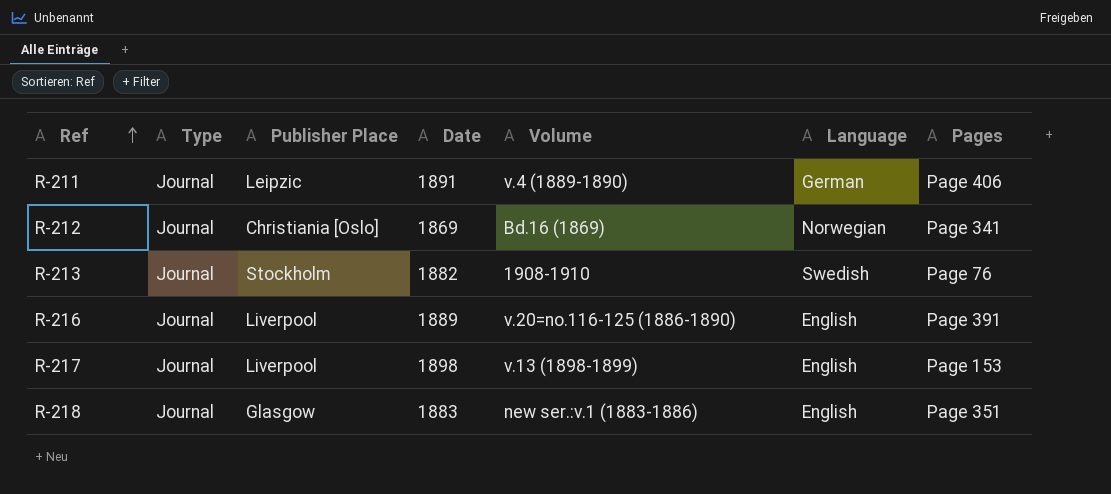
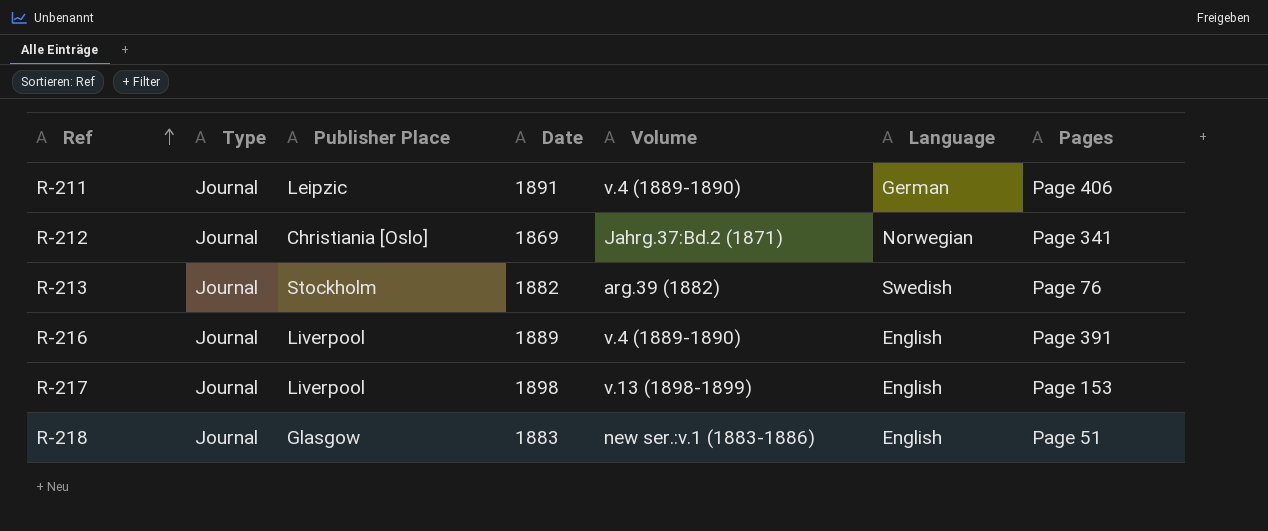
R-212 | Volume: Bd.16 (1869) -> Jahrg.37:Bd.2 (1871)
R-213 | Volume: 1908-1910 -> arg.39 (1882)
R-216 | Volume: v.20=no.116-125 (1886-1890) -> v.4 (1889-1890)
R-218 | Pages: Page 351 -> Page 51

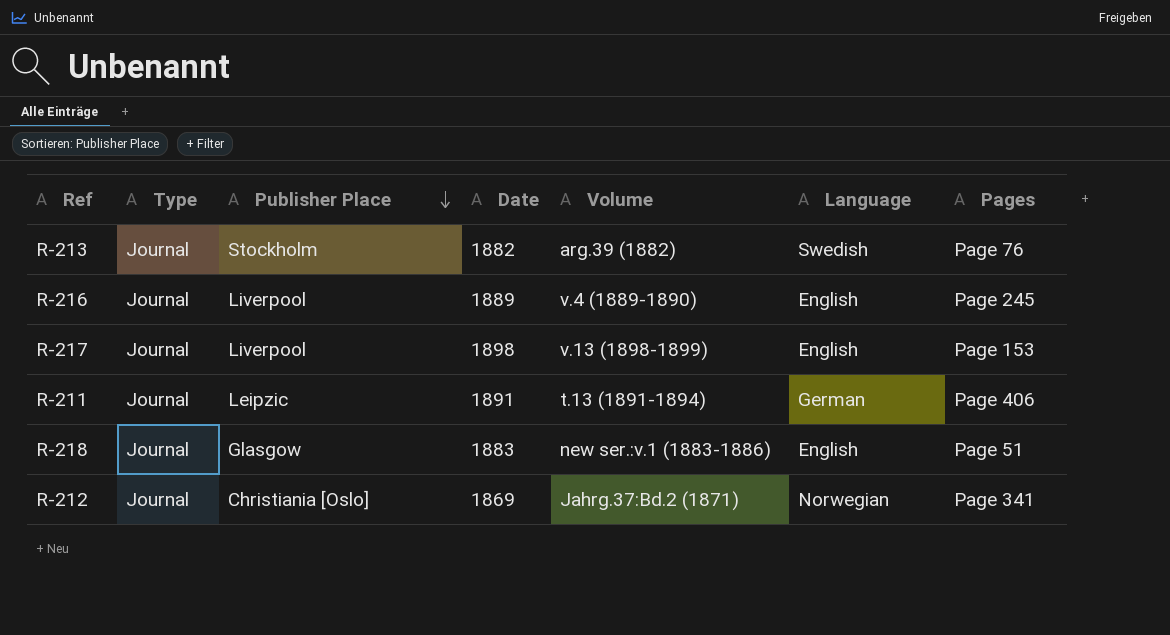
row order: Ref ascending -> Publisher Place descending
R-216 | Pages: Page 391 -> Page 245
R-211 | Volume: v.4 (1889-1890) -> t.13 (1891-1894)

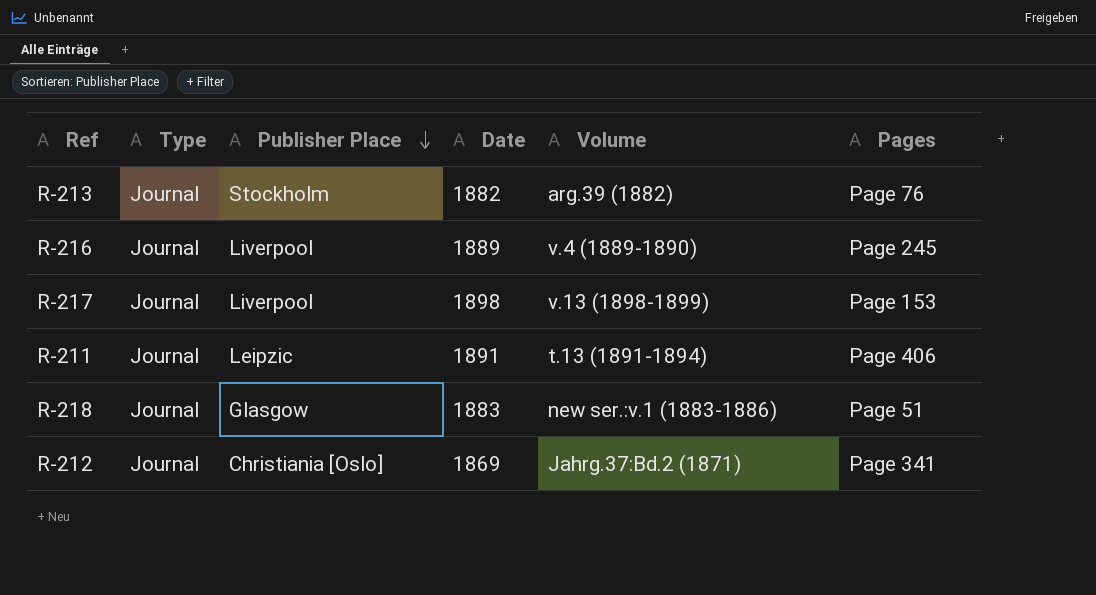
column Language | position: 6 -> none

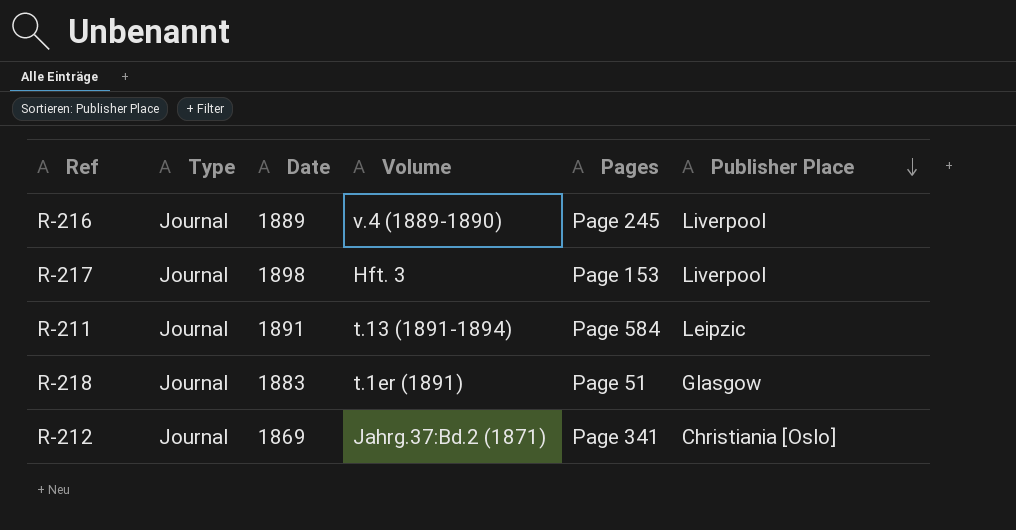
column Publisher Place | position: 3 -> 6
row R-213: Journal | Stockholm | 1882 | arg.39 (1882) | Page 76 -> none
R-217 | Volume: v.13 (1898-1899) -> Hft. 3
R-211 | Pages: Page 406 -> Page 584
R-218 | Volume: new ser.:v.1 (1883-1886) -> t.1er (1891)

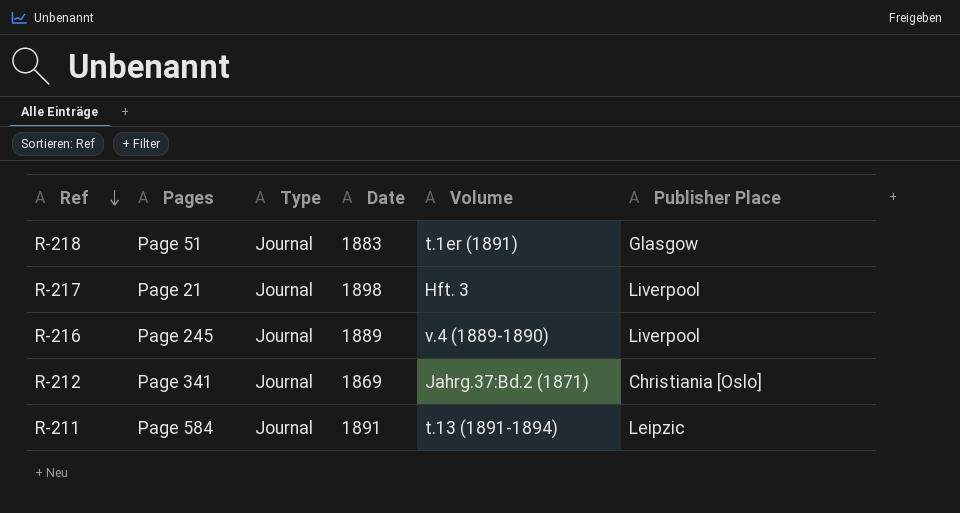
row order: Publisher Place descending -> Ref descending
column Pages | position: 5 -> 2
R-217 | Pages: Page 153 -> Page 21

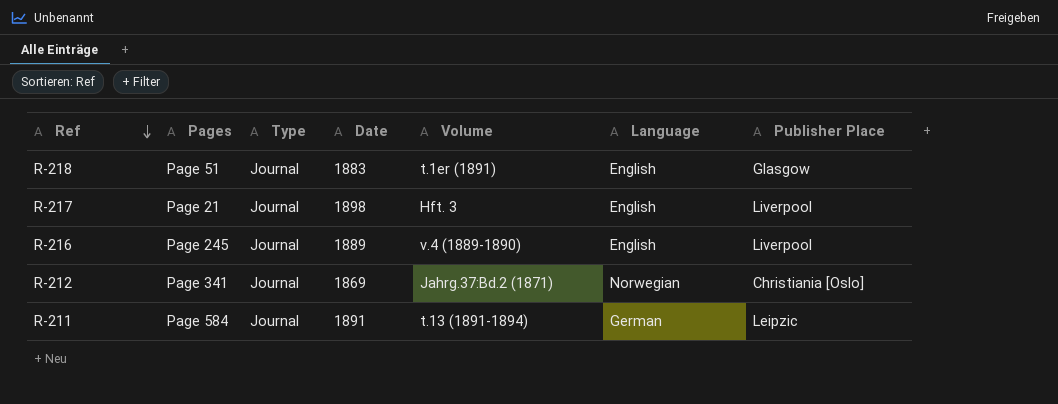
column Language | position: none -> 6

